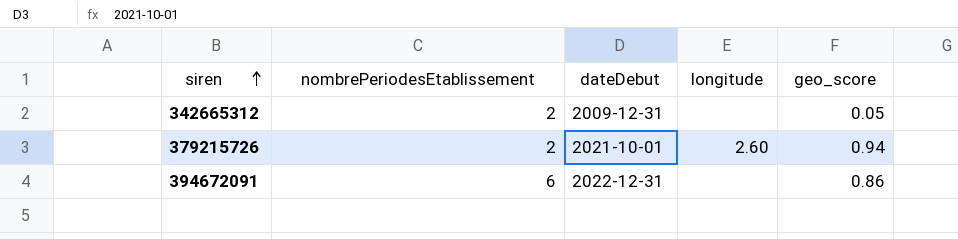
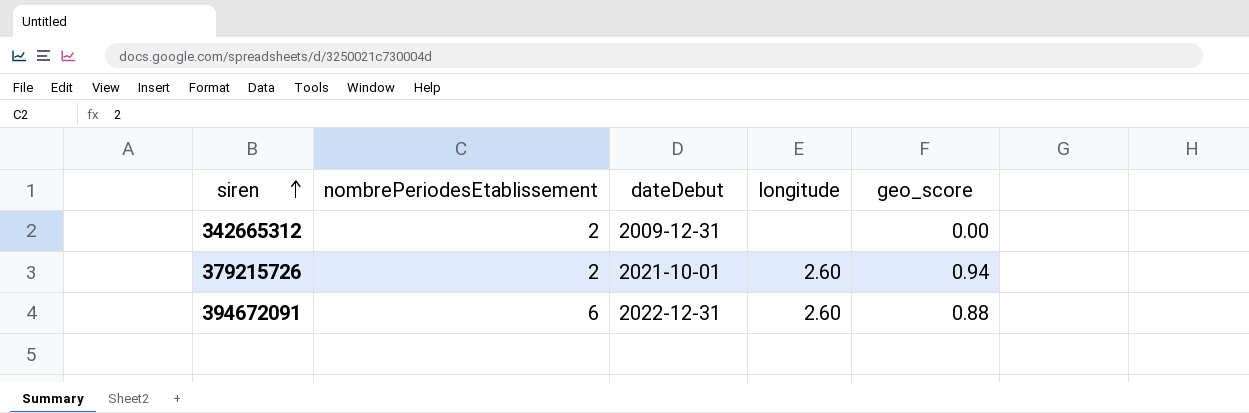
342665312 | geo_score: 0.05 -> 0.00
394672091 | longitude: none -> 2.60
394672091 | geo_score: 0.86 -> 0.88

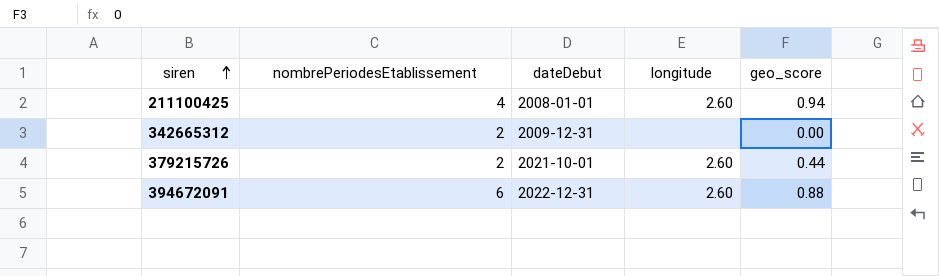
row 211100425: none -> 4 | 2008-01-01 | 2.60 | 0.94
379215726 | geo_score: 0.94 -> 0.44

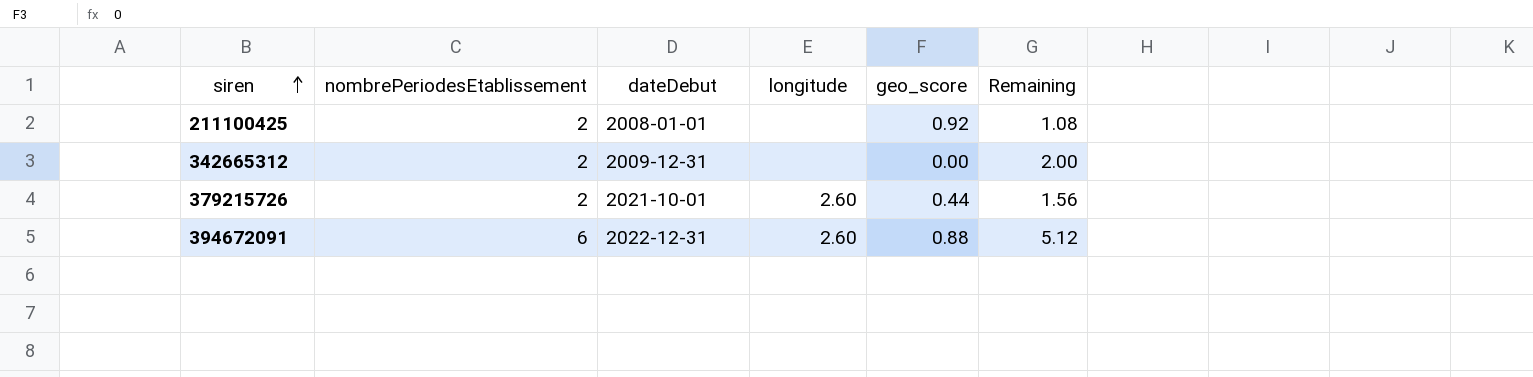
column Remaining | formula: none -> [nombrePeriodesEtablissement] - [geo_score]
211100425 | nombrePeriodesEtablissement: 4 -> 2
211100425 | longitude: 2.60 -> none
211100425 | geo_score: 0.94 -> 0.92

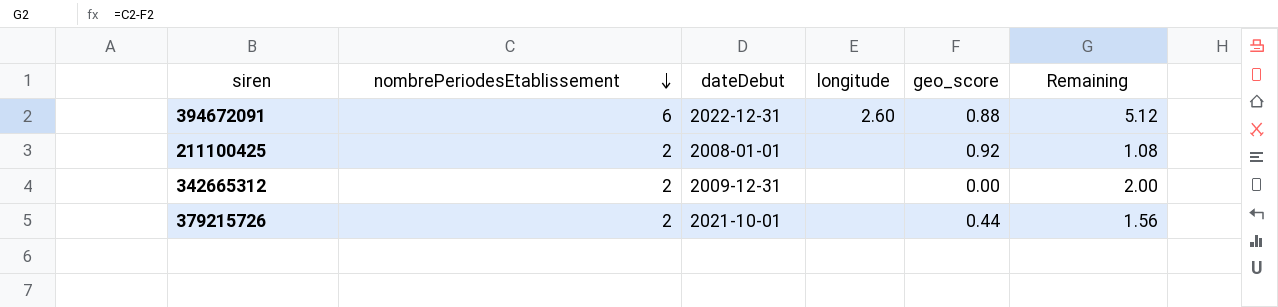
row order: siren ascending -> nombrePeriodesEtablissement descending
379215726 | longitude: 2.60 -> none

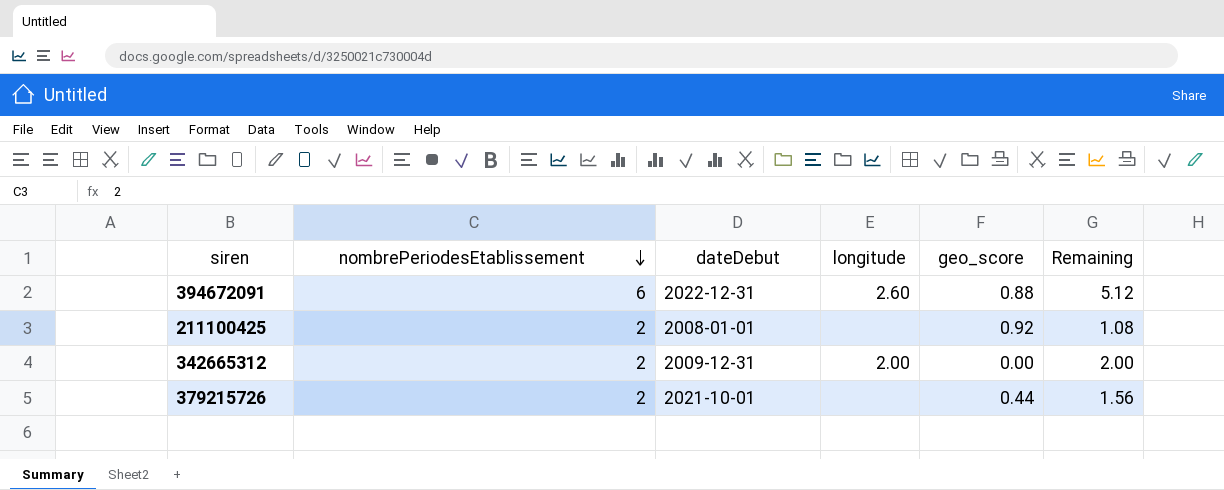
342665312 | longitude: none -> 2.00

